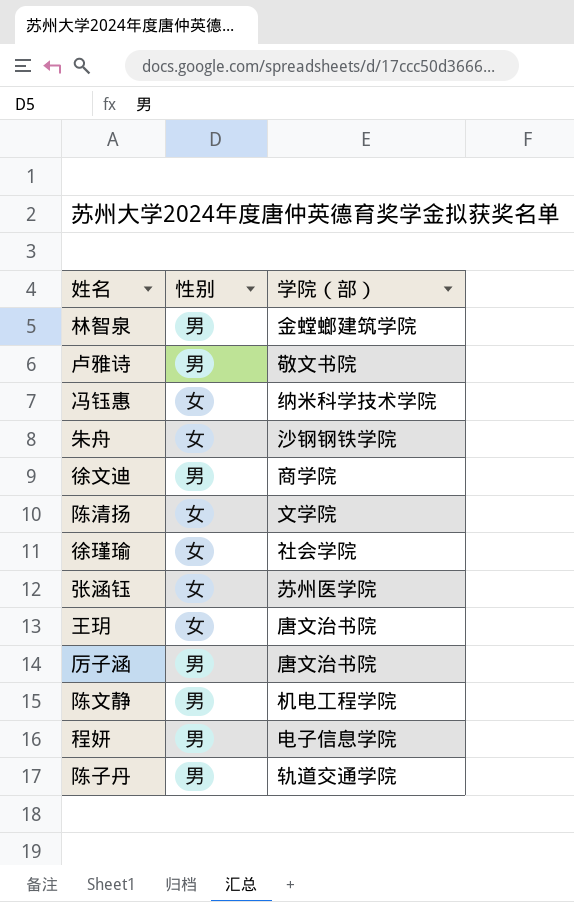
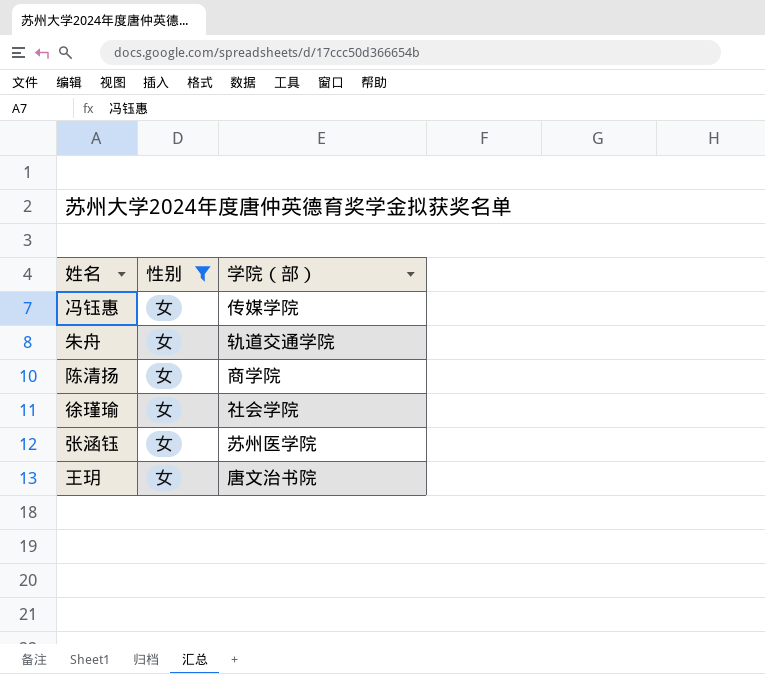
filter: none -> 性别 = 女
冯钰惠 | 学院（部）: 纳米科学技术学院 -> 传媒学院
朱舟 | 学院（部）: 沙钢钢铁学院 -> 轨道交通学院
陈清扬 | 学院（部）: 文学院 -> 商学院

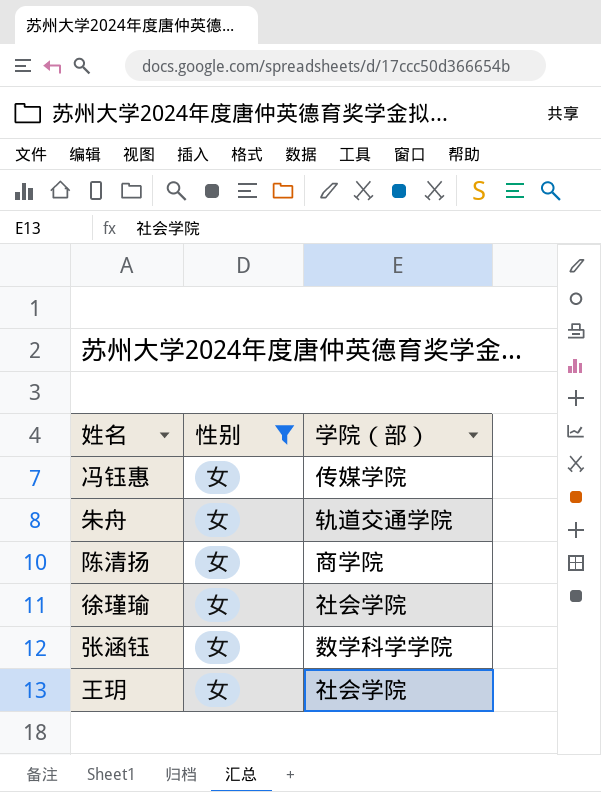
张涵钰 | 学院（部）: 苏州医学院 -> 数学科学学院
王玥 | 学院（部）: 唐文治书院 -> 社会学院

